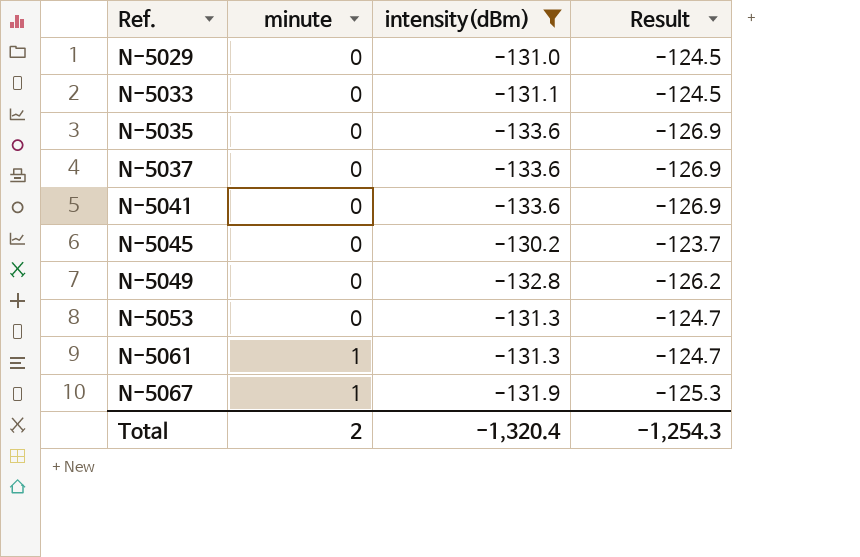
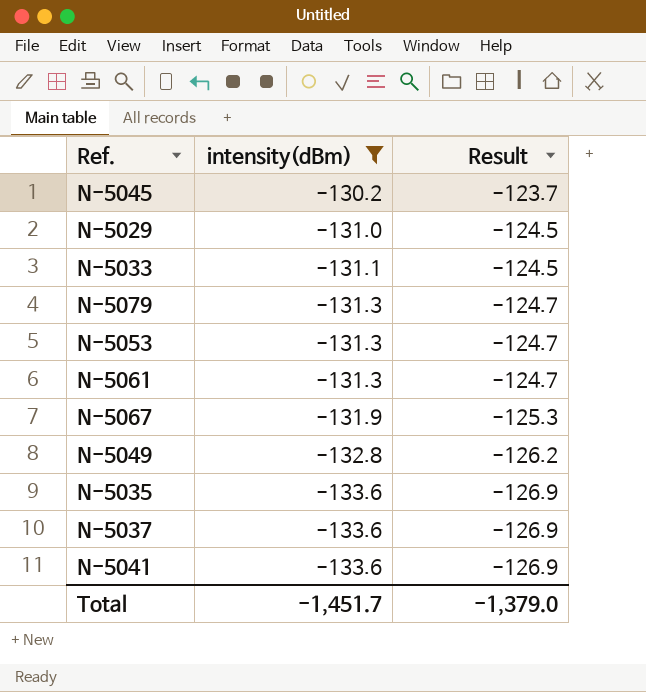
row order: Ref. ascending -> intensity(dBm) descending
column minute | position: 2 -> none
row N-5079: none -> -131.3 | -124.7
Total | intensity(dBm): -1,320.4 -> -1,451.7
Total | Result: -1,254.3 -> -1,379.0

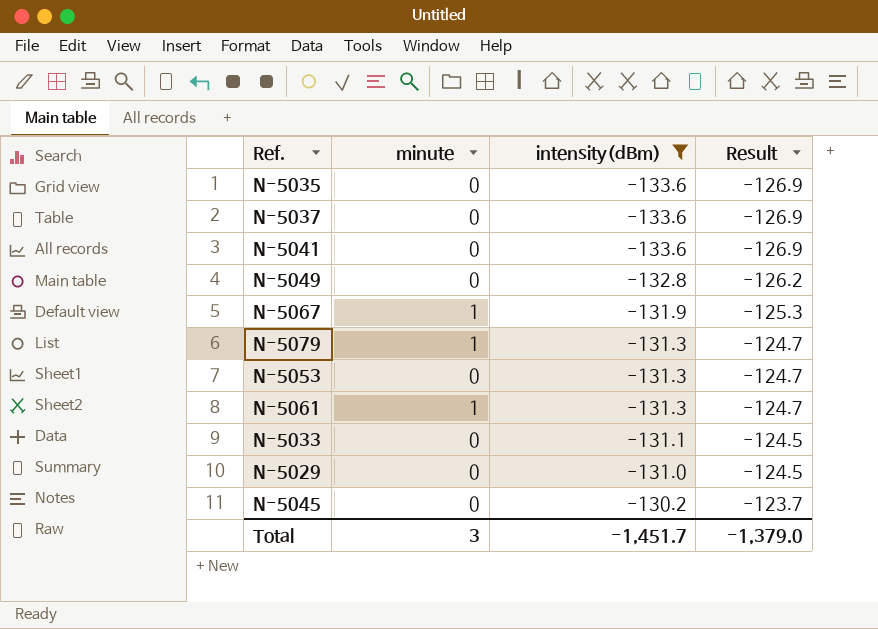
row order: intensity(dBm) descending -> intensity(dBm) ascending
column minute | position: none -> 2

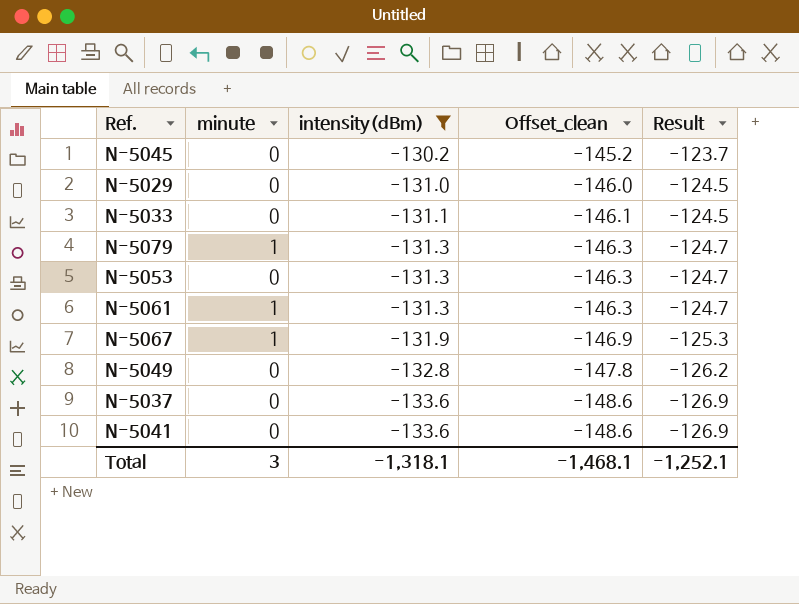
row order: intensity(dBm) ascending -> intensity(dBm) descending
column Offset_clean | formula: none -> [intensity(dBm)] - 15
row N-5035: 0 | -133.6 | -126.9 -> none
Total | intensity(dBm): -1,451.7 -> -1,318.1
Total | Result: -1,379.0 -> -1,252.1

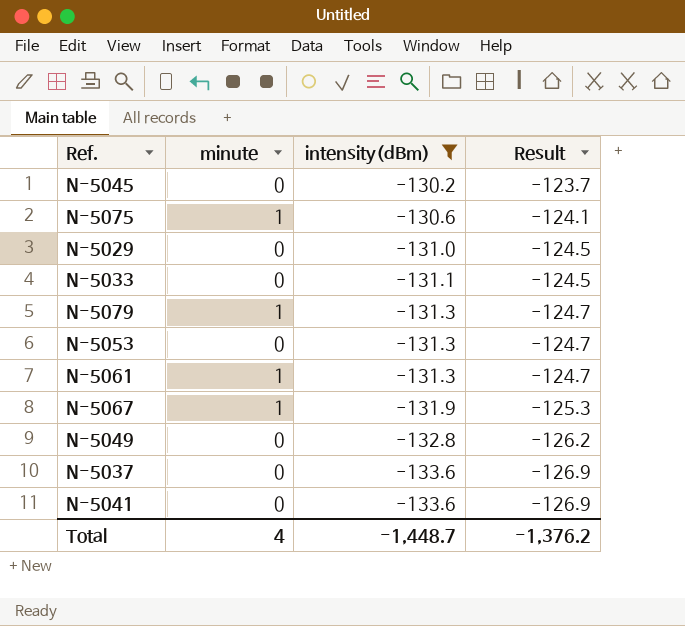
column Offset_clean | formula: [intensity(dBm)] - 15 -> none
row N-5075: none -> 1 | -130.6 | -124.1
Total | minute: 3 -> 4
Total | intensity(dBm): -1,318.1 -> -1,448.7
Total | Result: -1,252.1 -> -1,376.2

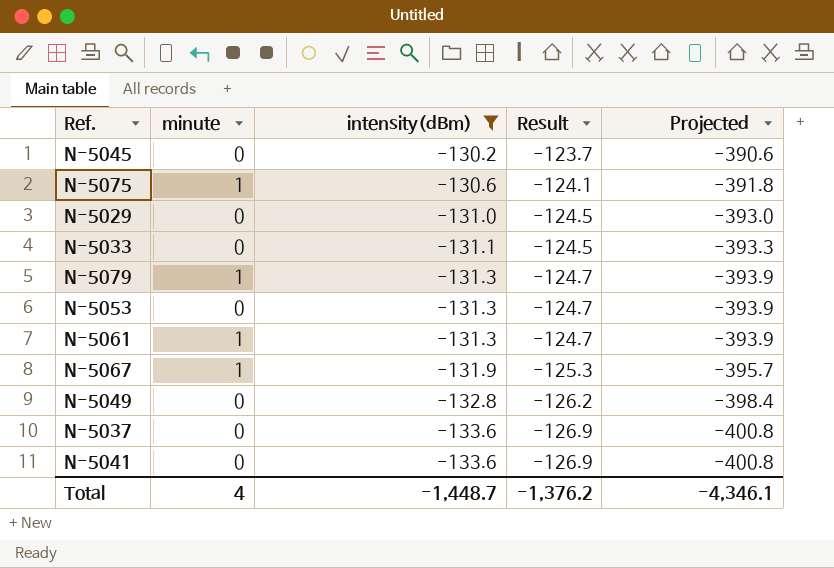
column Projected | formula: none -> [intensity(dBm)] * 3

